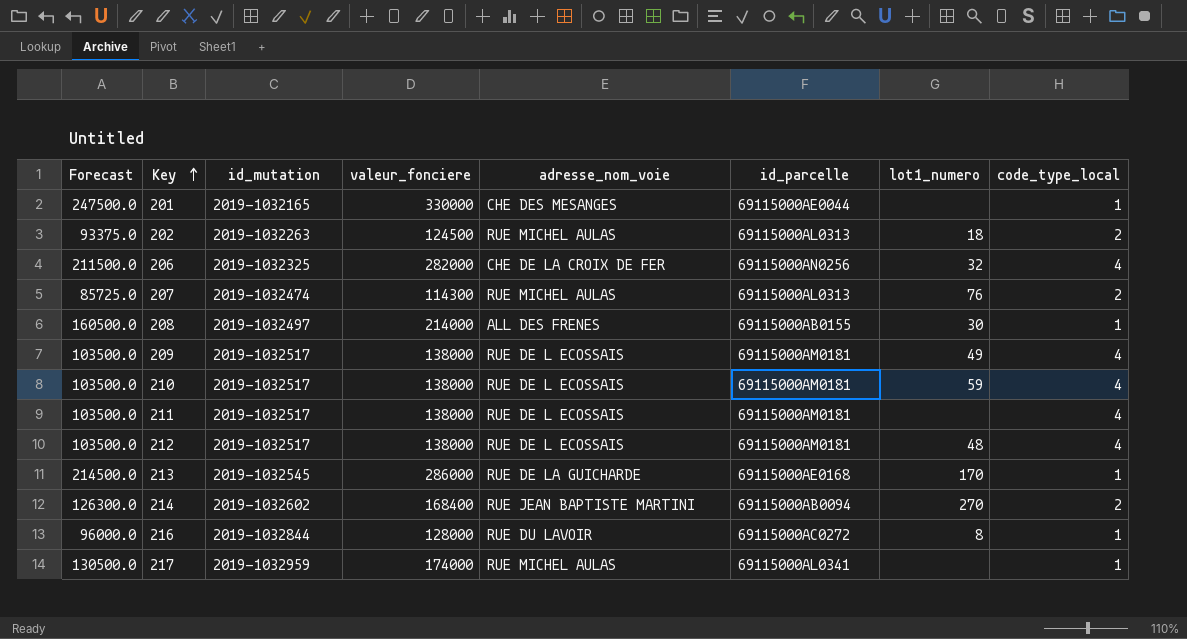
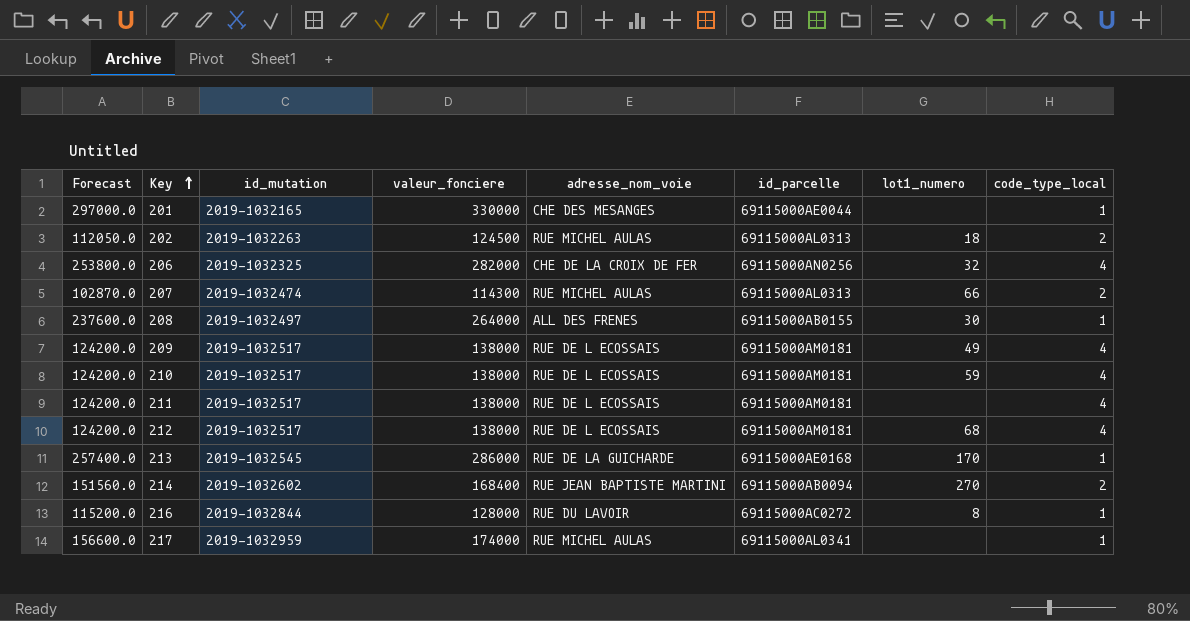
column Forecast | formula: [valeur_fonciere] * 0.75 -> [valeur_fonciere] * 0.9
207 | lot1_numero: 76 -> 66
208 | valeur_fonciere: 214000 -> 264000
212 | lot1_numero: 48 -> 68

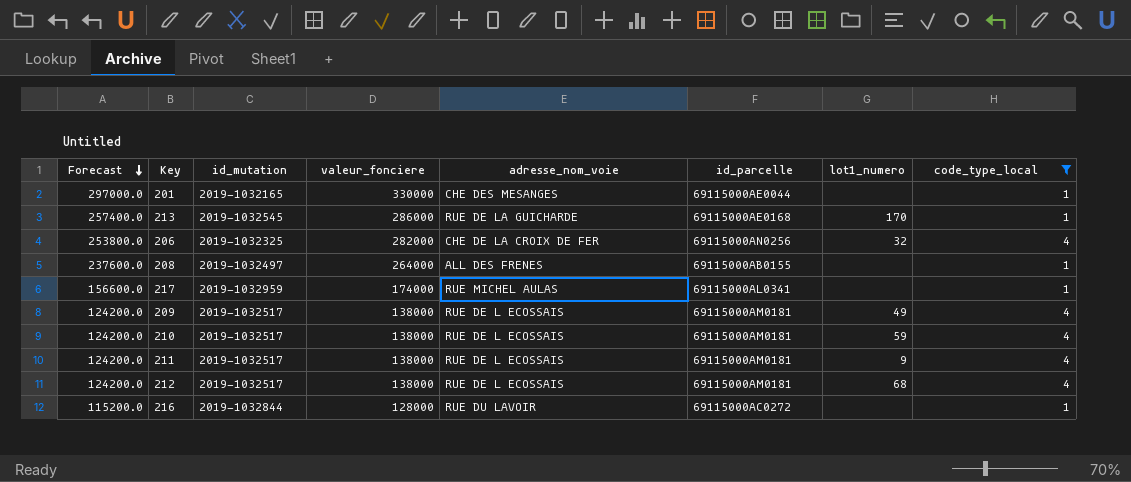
filter: none -> code_type_local != 2
row order: Key ascending -> Forecast descending
208 | lot1_numero: 30 -> none
211 | lot1_numero: none -> 9
216 | lot1_numero: 8 -> none

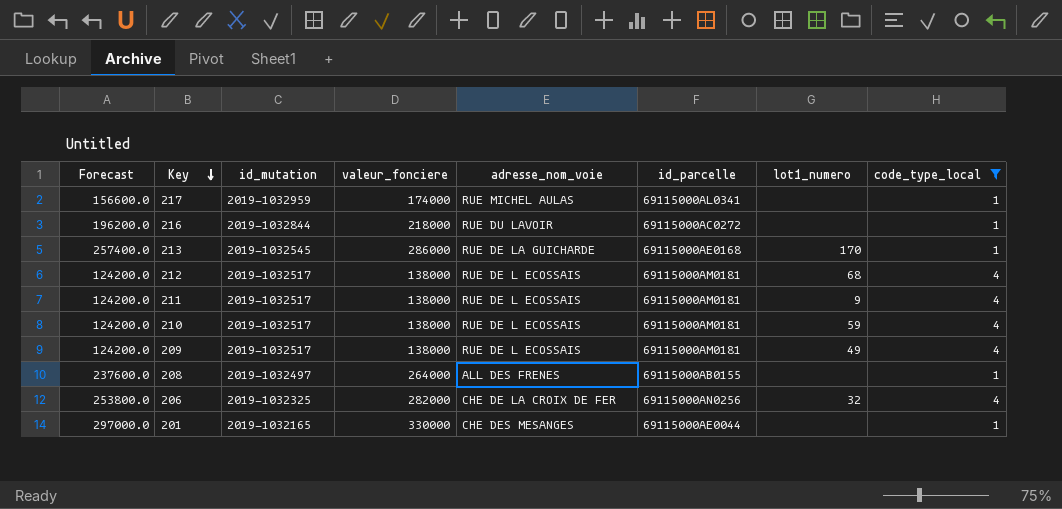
row order: Forecast descending -> Key descending
216 | Forecast: 115200.0 -> 196200.0
216 | valeur_fonciere: 128000 -> 218000

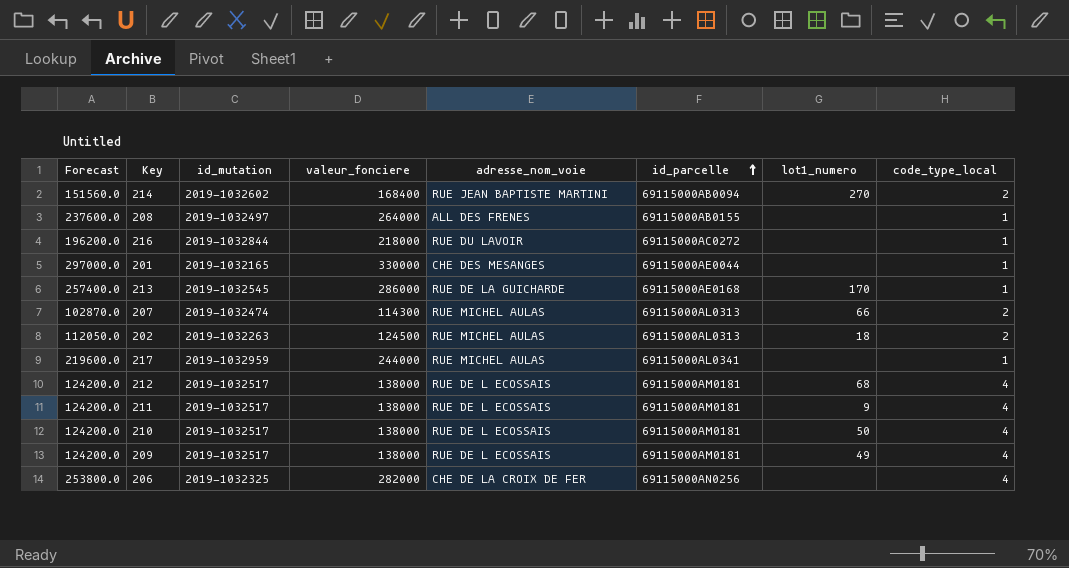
filter: code_type_local != 2 -> none
row order: Key descending -> id_parcelle ascending
217 | Forecast: 156600.0 -> 219600.0
217 | valeur_fonciere: 174000 -> 244000
210 | lot1_numero: 59 -> 50
206 | lot1_numero: 32 -> none

